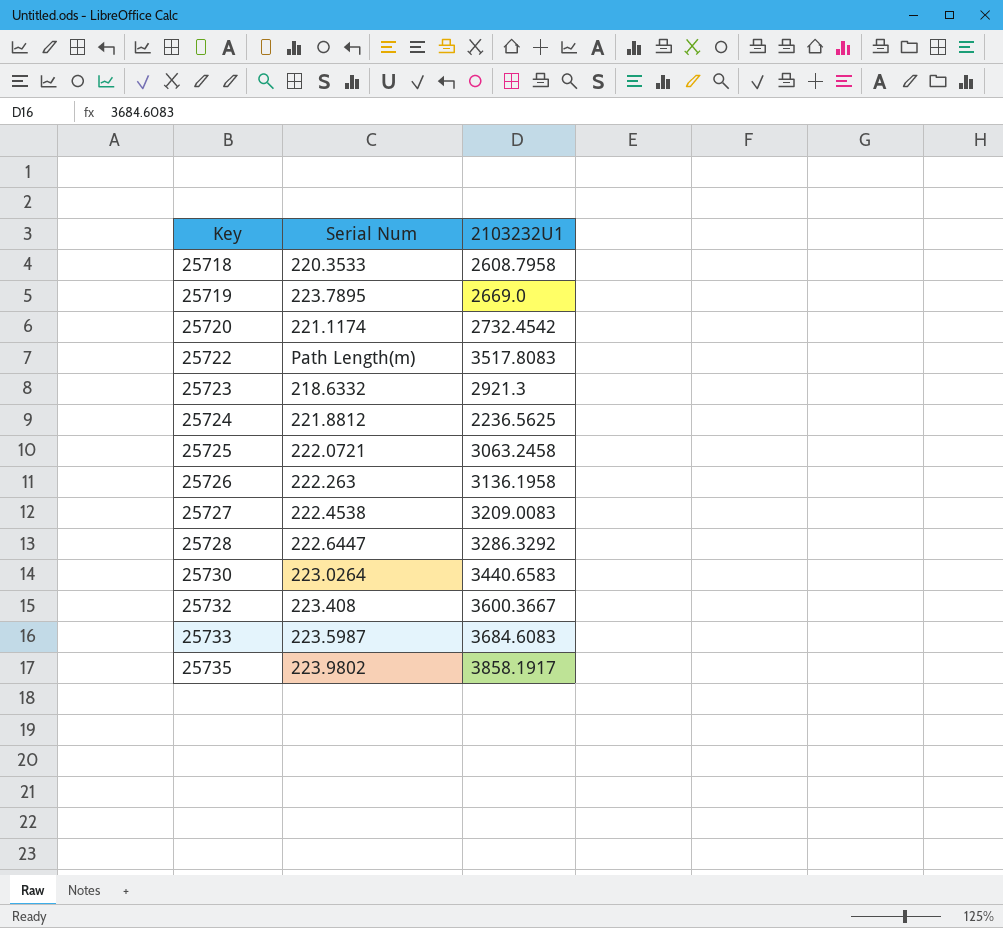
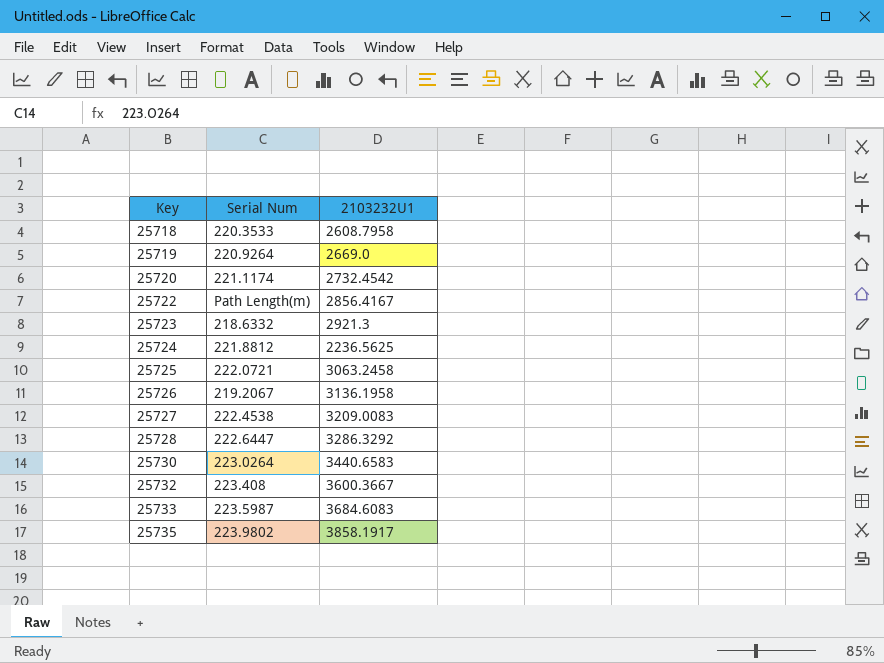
25719 | Serial Num: 223.7895 -> 220.9264
25722 | 2103232U1: 3517.8083 -> 2856.4167
25726 | Serial Num: 222.263 -> 219.2067

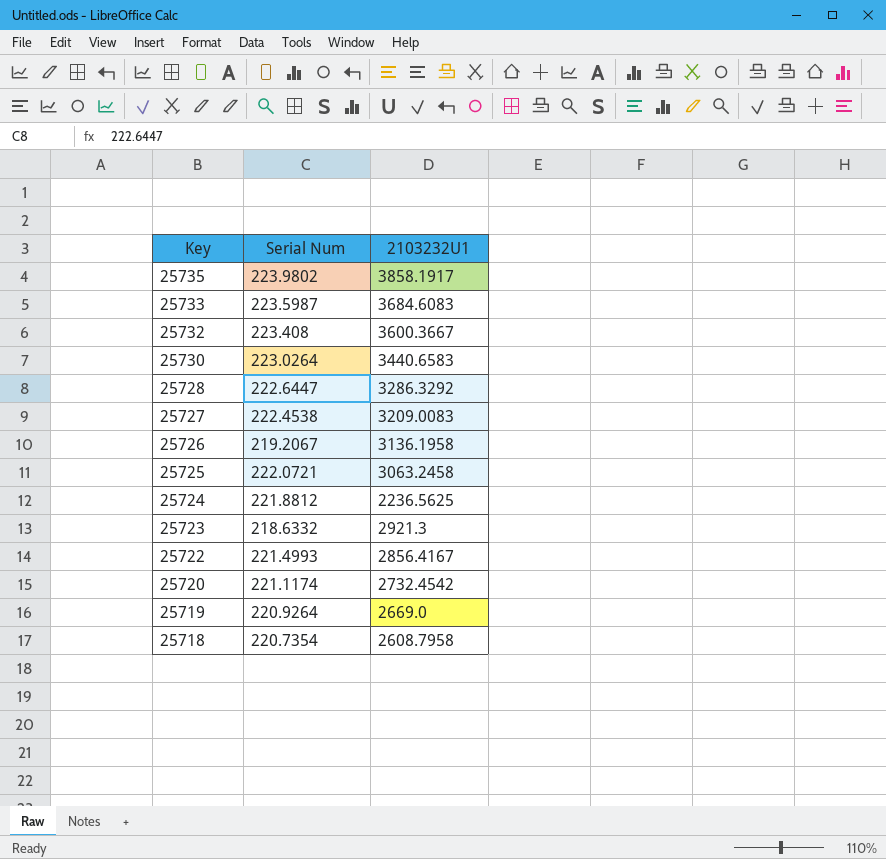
row order: Key ascending -> Key descending
25722 | Serial Num: Path Length(m) -> 221.4993
25718 | Serial Num: 220.3533 -> 220.7354

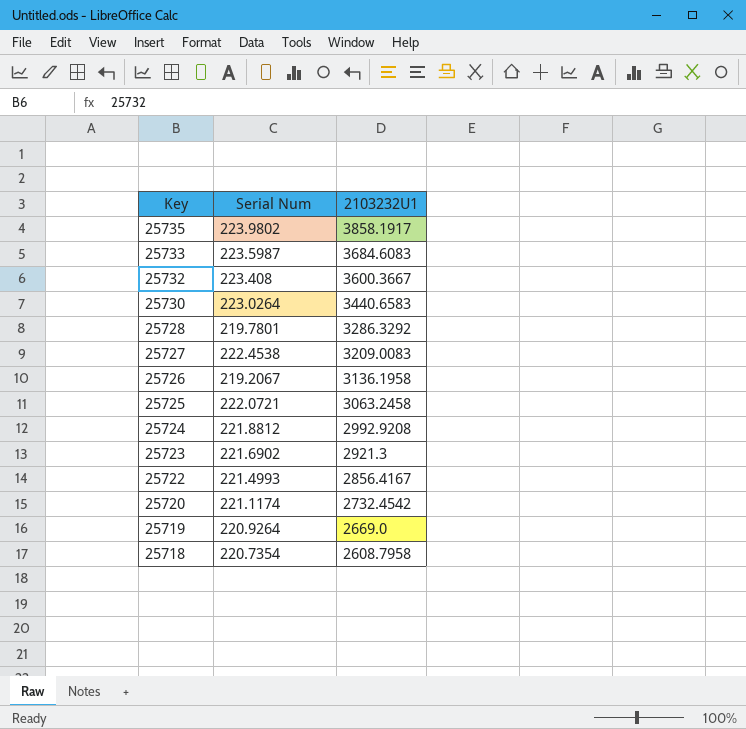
25728 | Serial Num: 222.6447 -> 219.7801
25724 | 2103232U1: 2236.5625 -> 2992.9208
25723 | Serial Num: 218.6332 -> 221.6902

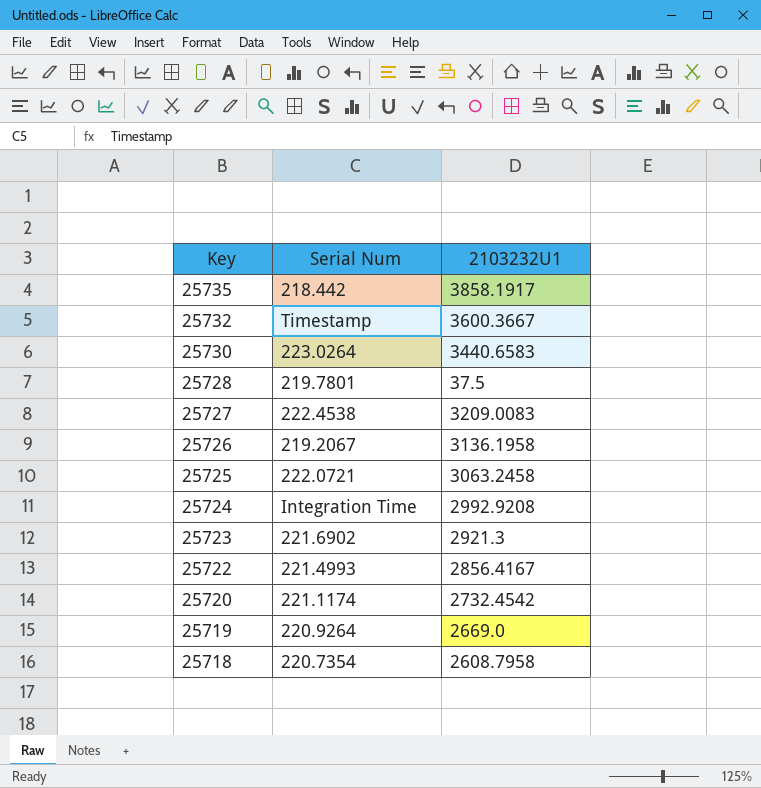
row 25733: 223.5987 | 3684.6083 -> none
25735 | Serial Num: 223.9802 -> 218.442
25732 | Serial Num: 223.408 -> Timestamp
25728 | 2103232U1: 3286.3292 -> 37.5
25724 | Serial Num: 221.8812 -> Integration Time

